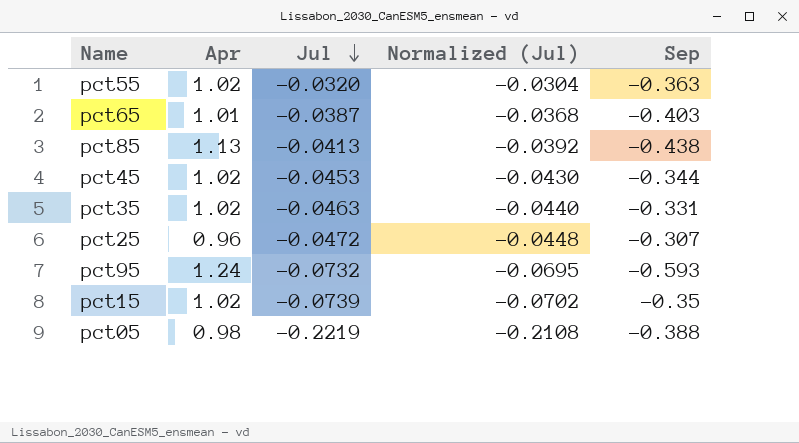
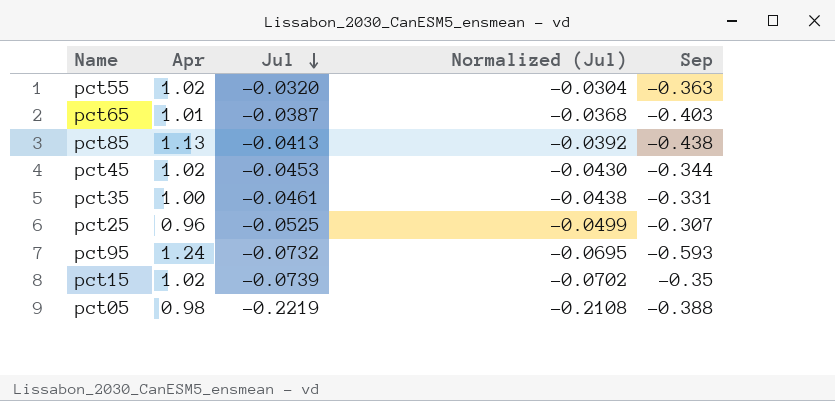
pct35 | Apr: 1.02 -> 1.00
pct35 | Jul: -0.0463 -> -0.0461
pct35 | Normalized (Jul): -0.0440 -> -0.0438
pct25 | Jul: -0.0472 -> -0.0525
pct25 | Normalized (Jul): -0.0448 -> -0.0499

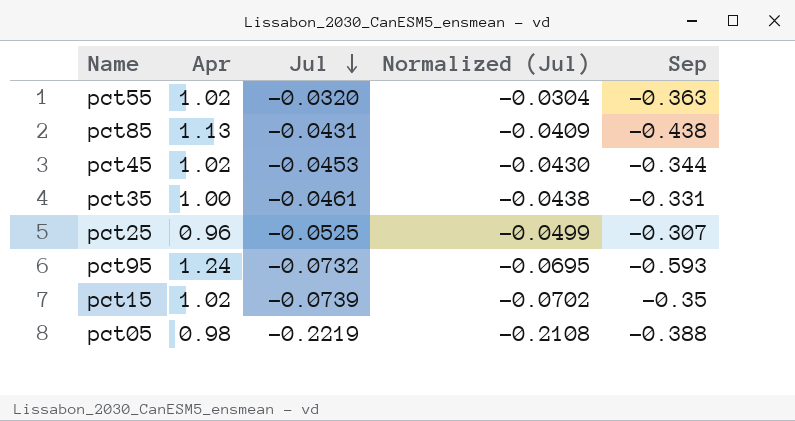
row pct65: 1.01 | -0.0387 | -0.0368 | -0.403 -> none
pct85 | Jul: -0.0413 -> -0.0431
pct85 | Normalized (Jul): -0.0392 -> -0.0409

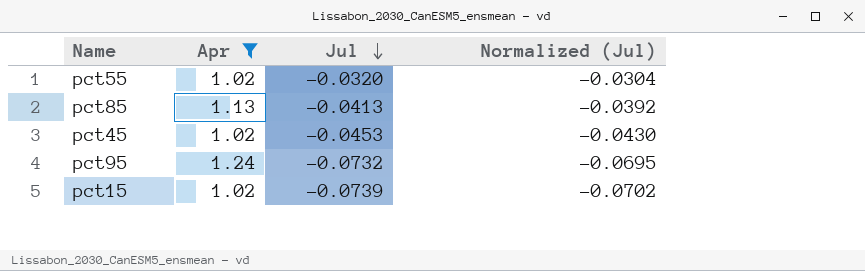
filter: none -> Apr >= 1.02
column Sep | position: 5 -> none
pct85 | Jul: -0.0431 -> -0.0413
pct85 | Normalized (Jul): -0.0409 -> -0.0392

